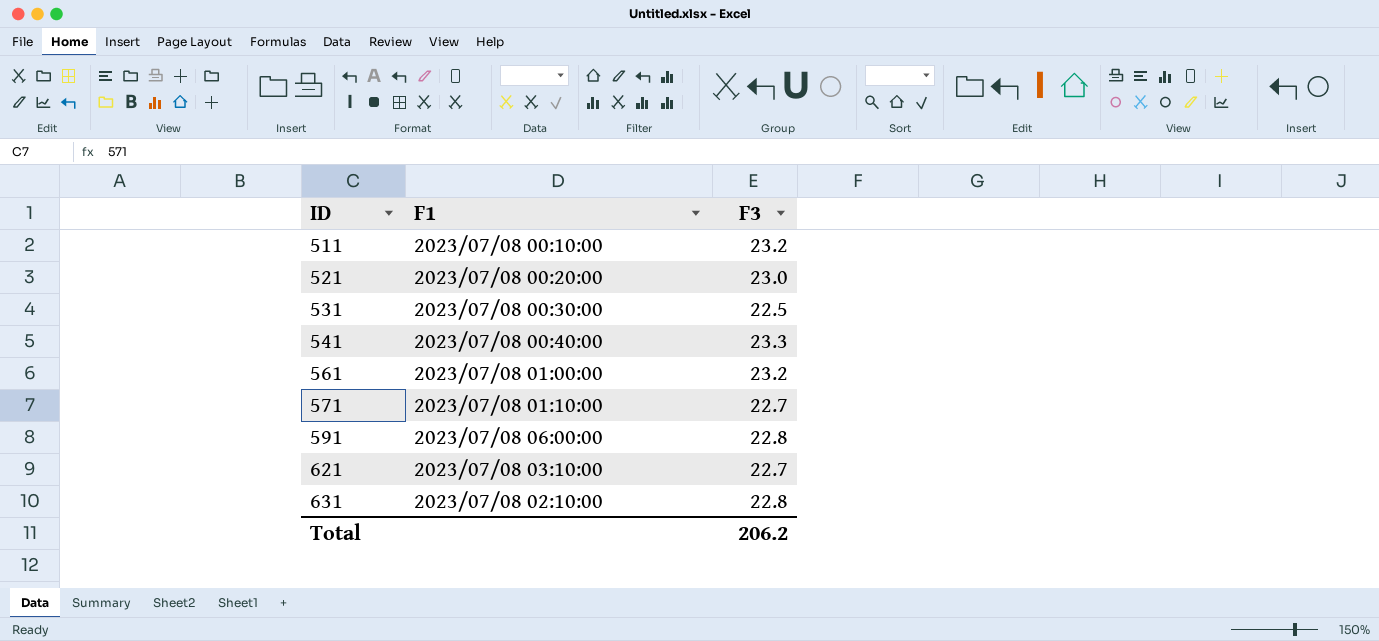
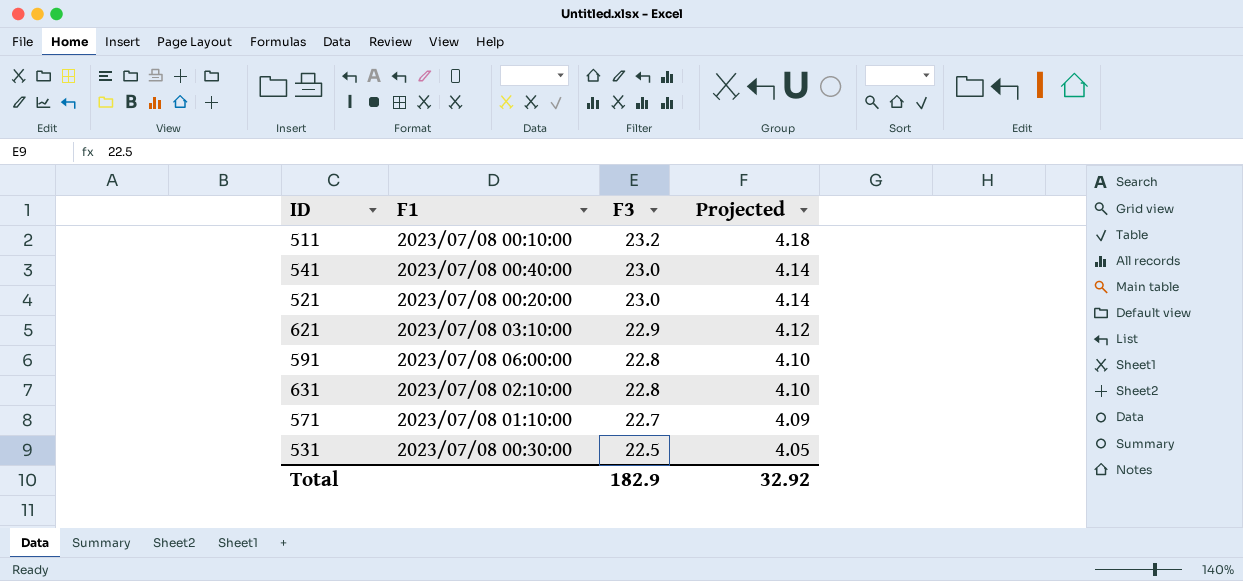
row order: ID ascending -> F3 descending
column Projected | formula: none -> [F3] * 0.18
row 561: 2023/07/08 01:00:00 | 23.2 -> none
541 | F3: 23.3 -> 23.0
621 | F3: 22.7 -> 22.9
Total | F3: 206.2 -> 182.9

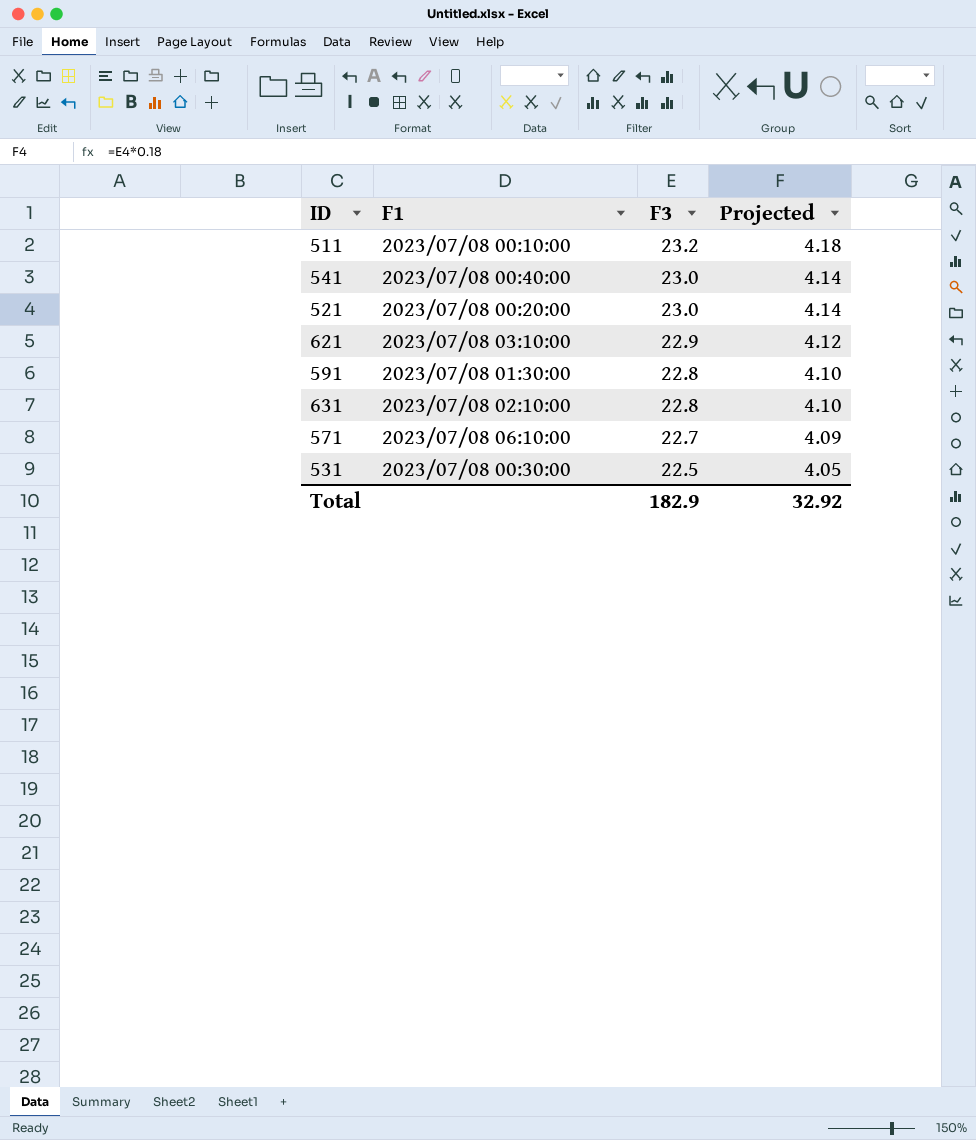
591 | F1: 2023/07/08 06:00:00 -> 2023/07/08 01:30:00
571 | F1: 2023/07/08 01:10:00 -> 2023/07/08 06:10:00

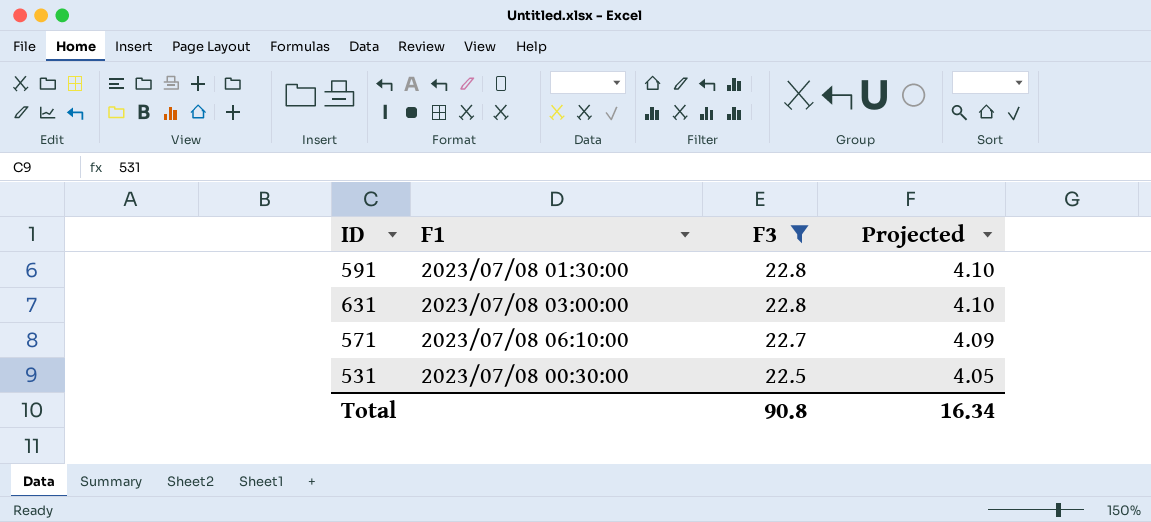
filter: none -> F3 <= 22.8
631 | F1: 2023/07/08 02:10:00 -> 2023/07/08 03:00:00
Total | F3: 182.9 -> 90.8
Total | Projected: 32.92 -> 16.34

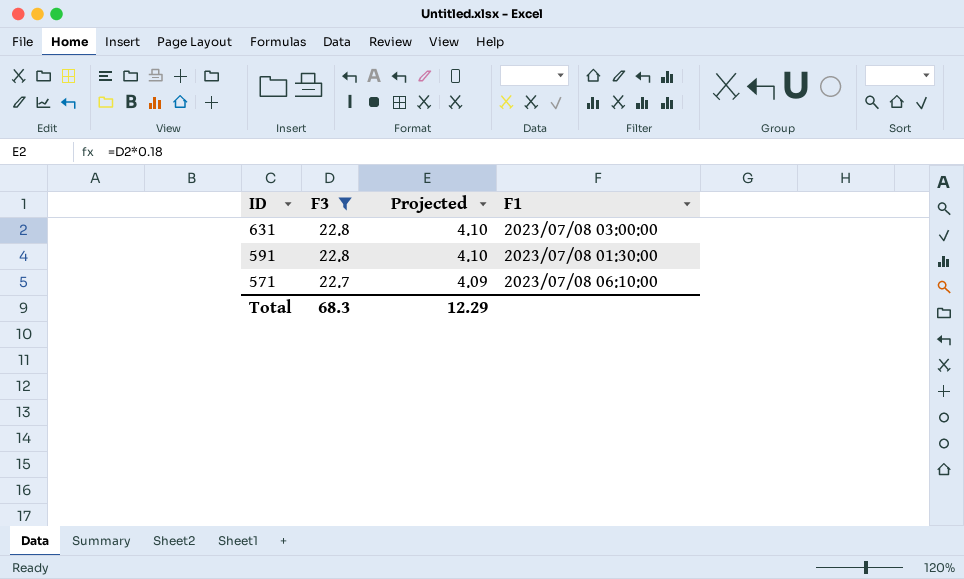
row order: F3 descending -> ID descending
column F1 | position: 2 -> 4
row 531: 2023/07/08 00:30:00 | 22.5 | 4.05 -> none
Total | F3: 90.8 -> 68.3
Total | Projected: 16.34 -> 12.29

